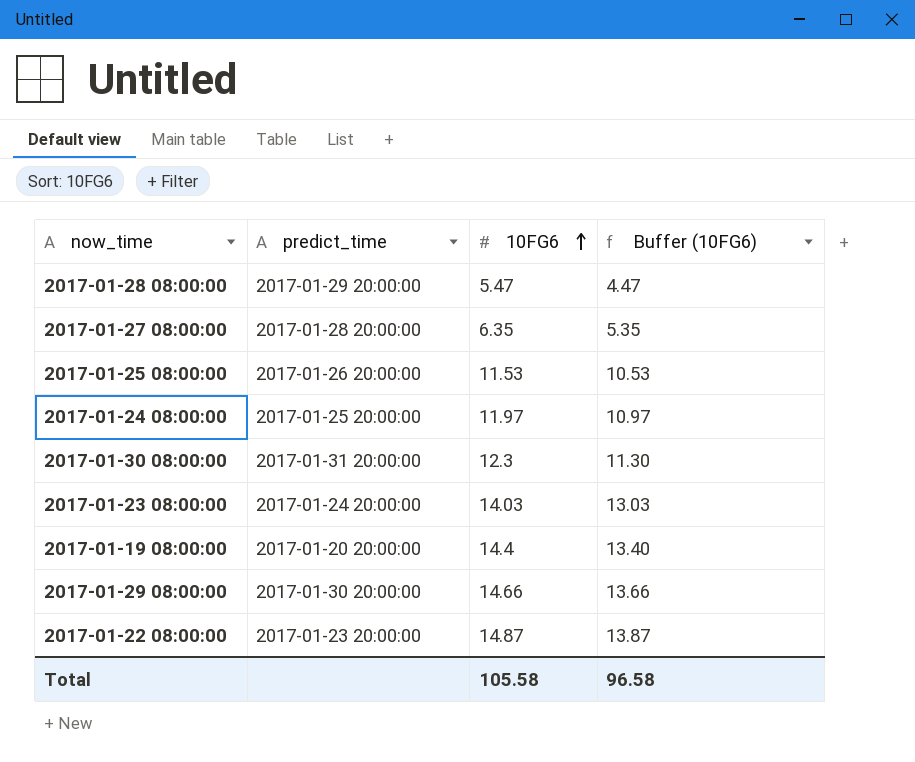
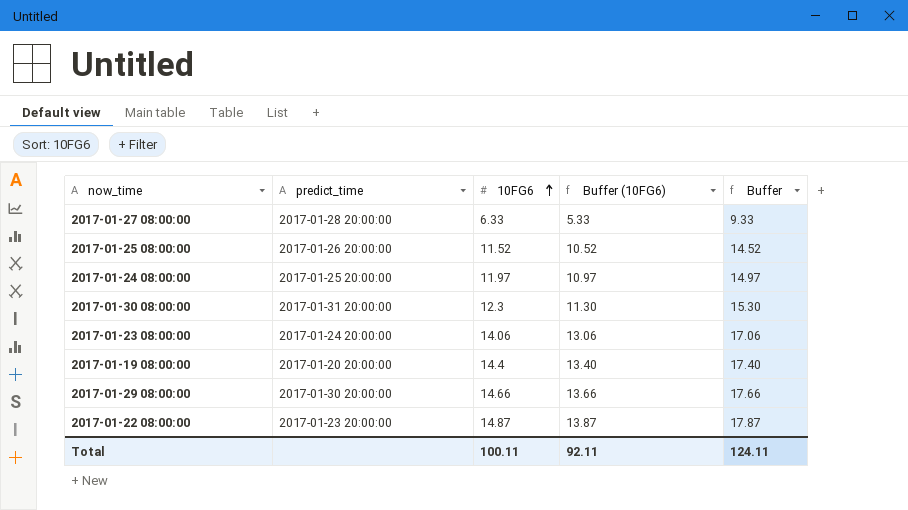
column Buffer | formula: none -> [10FG6] + 3
row 2017-01-28 08:00:00: 2017-01-29 20:00:00 | 5.47 | 4.47 -> none
2017-01-27 08:00:00 | 10FG6: 6.35 -> 6.33
2017-01-27 08:00:00 | Buffer (10FG6): 5.35 -> 5.33
2017-01-25 08:00:00 | 10FG6: 11.53 -> 11.52
2017-01-25 08:00:00 | Buffer (10FG6): 10.53 -> 10.52
2017-01-23 08:00:00 | 10FG6: 14.03 -> 14.06
2017-01-23 08:00:00 | Buffer (10FG6): 13.03 -> 13.06
Total | 10FG6: 105.58 -> 100.11
Total | Buffer (10FG6): 96.58 -> 92.11

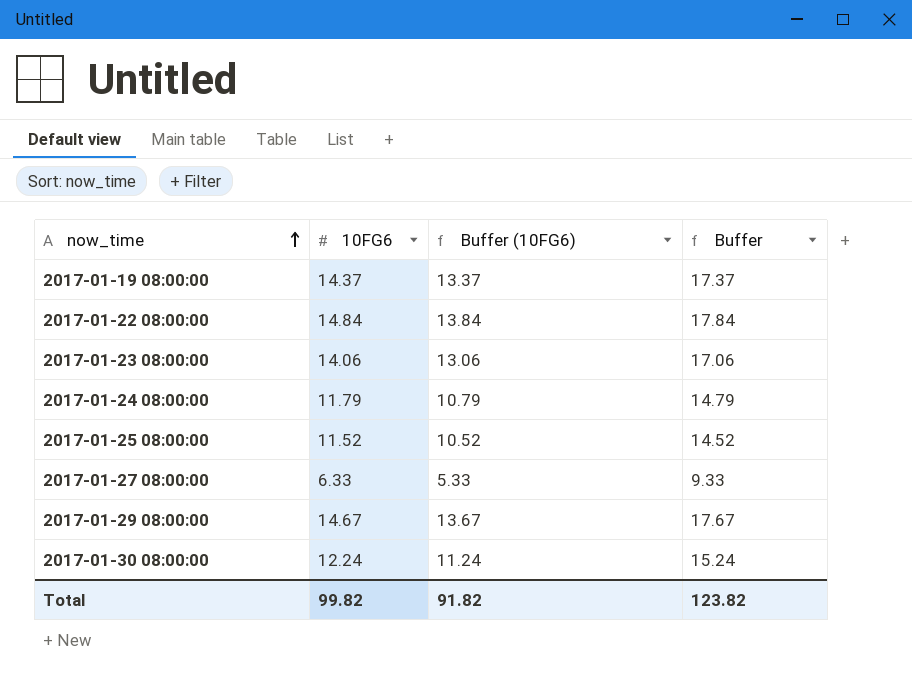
row order: 10FG6 ascending -> now_time ascending
column predict_time | position: 2 -> none
2017-01-19 08:00:00 | 10FG6: 14.4 -> 14.37
2017-01-19 08:00:00 | Buffer (10FG6): 13.40 -> 13.37
2017-01-19 08:00:00 | Buffer: 17.40 -> 17.37
2017-01-22 08:00:00 | 10FG6: 14.87 -> 14.84
2017-01-22 08:00:00 | Buffer (10FG6): 13.87 -> 13.84
2017-01-22 08:00:00 | Buffer: 17.87 -> 17.84
2017-01-24 08:00:00 | 10FG6: 11.97 -> 11.79
2017-01-24 08:00:00 | Buffer (10FG6): 10.97 -> 10.79
2017-01-24 08:00:00 | Buffer: 14.97 -> 14.79
2017-01-29 08:00:00 | 10FG6: 14.66 -> 14.67
2017-01-29 08:00:00 | Buffer (10FG6): 13.66 -> 13.67
2017-01-29 08:00:00 | Buffer: 17.66 -> 17.67
2017-01-30 08:00:00 | 10FG6: 12.3 -> 12.24
2017-01-30 08:00:00 | Buffer (10FG6): 11.30 -> 11.24
2017-01-30 08:00:00 | Buffer: 15.30 -> 15.24
Total | 10FG6: 100.11 -> 99.82
Total | Buffer (10FG6): 92.11 -> 91.82
Total | Buffer: 124.11 -> 123.82

